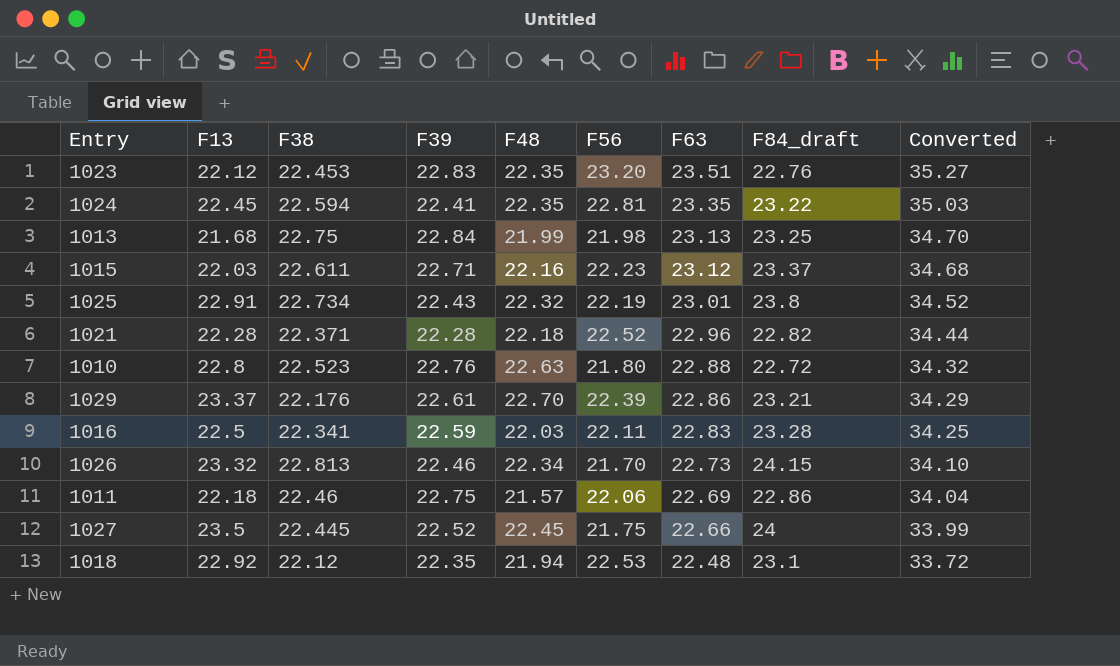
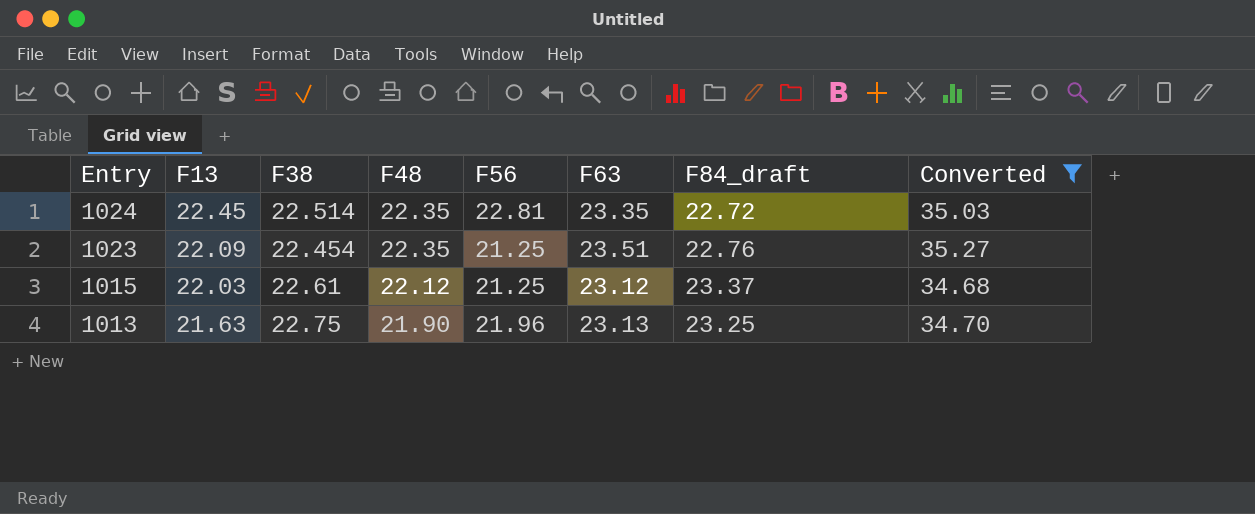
filter: none -> Converted >= 34.68
row order: F63 descending -> Entry descending
column F39 | position: 4 -> none
1024 | F38: 22.594 -> 22.514
1024 | F84_draft: 23.22 -> 22.72
1023 | F13: 22.12 -> 22.09
1023 | F38: 22.453 -> 22.454
1023 | F56: 23.20 -> 21.25
1015 | F38: 22.611 -> 22.61
1015 | F48: 22.16 -> 22.12
1015 | F56: 22.23 -> 21.25
1013 | F13: 21.68 -> 21.63
1013 | F48: 21.99 -> 21.90
1013 | F56: 21.98 -> 21.96

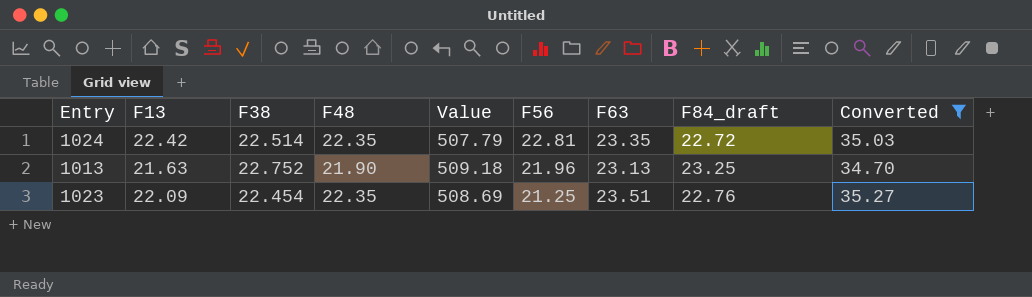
row order: Entry descending -> F56 descending
column Value | formula: none -> [F48] * [F84_draft]
row 1015: 22.03 | 22.61 | 22.12 | 21.25 | 23.12 | 23.37 | 34.68 -> none
1024 | F13: 22.45 -> 22.42
1013 | F38: 22.75 -> 22.752

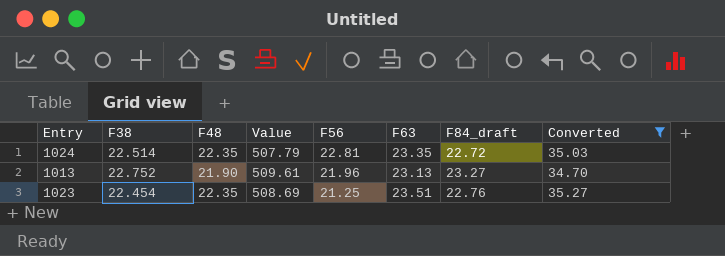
column F13 | position: 2 -> none
1013 | Value: 509.18 -> 509.61
1013 | F84_draft: 23.25 -> 23.27

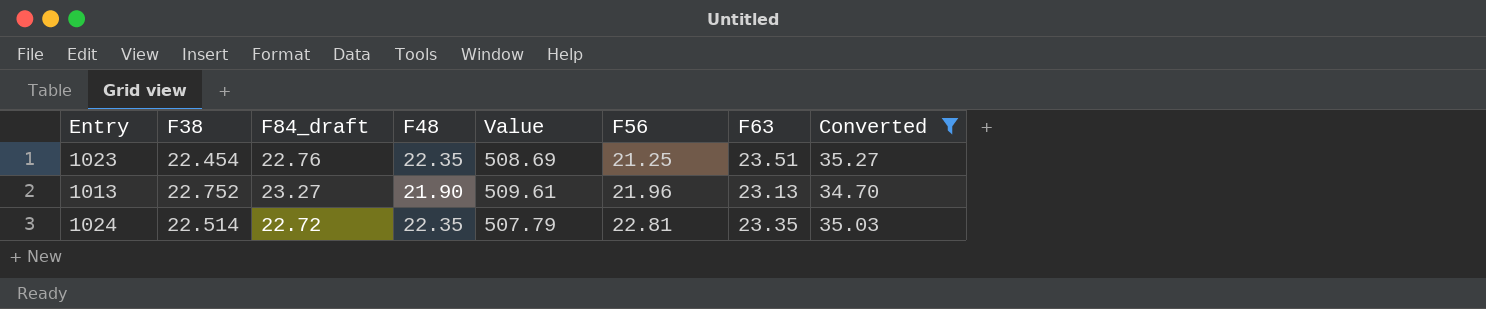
row order: F56 descending -> F56 ascending
column F84_draft | position: 7 -> 3

